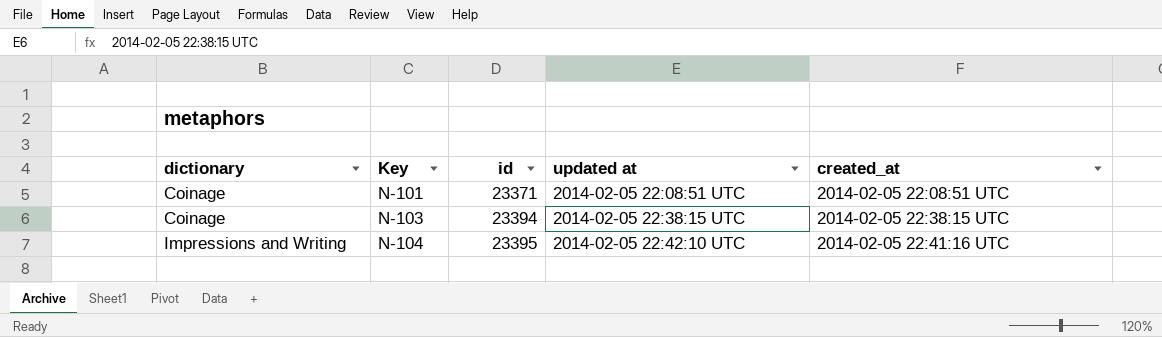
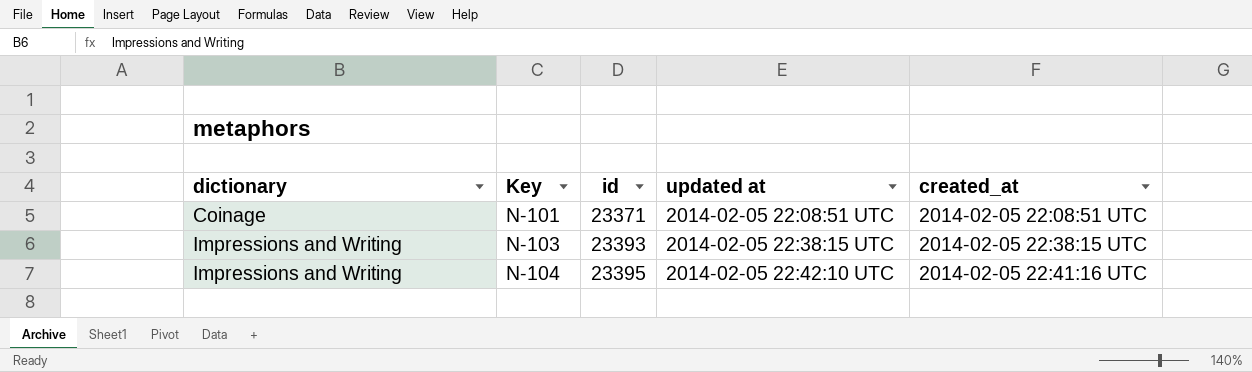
N-103 | dictionary: Coinage -> Impressions and Writing
N-103 | id: 23394 -> 23393

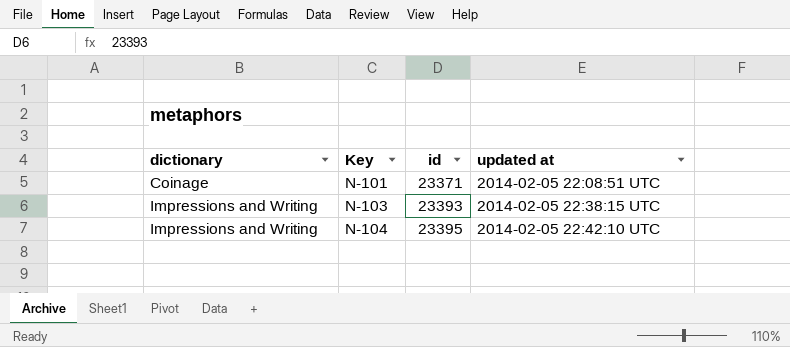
column created_at | position: 5 -> none

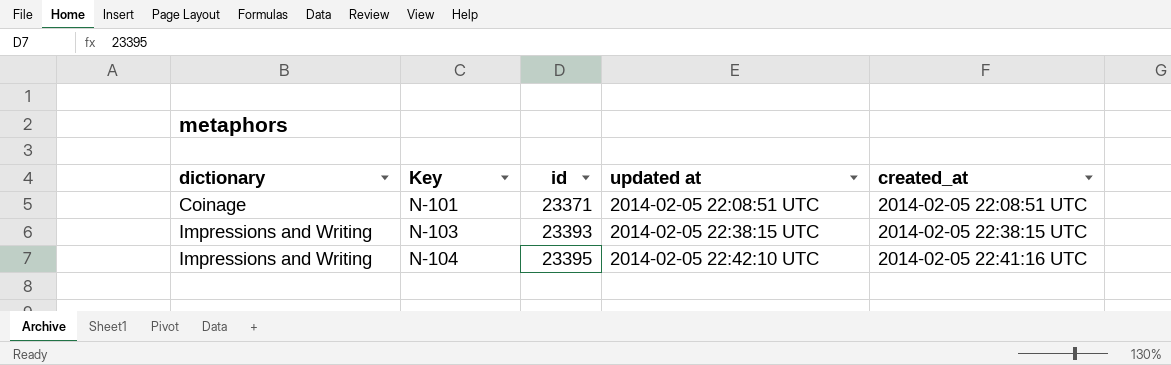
column created_at | position: none -> 5

